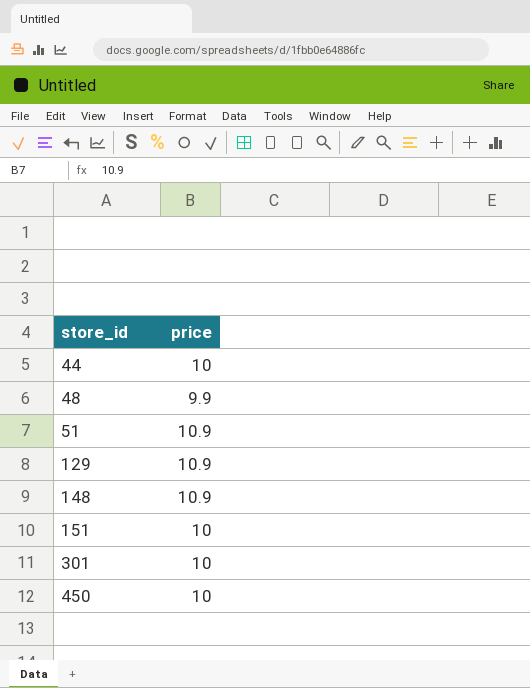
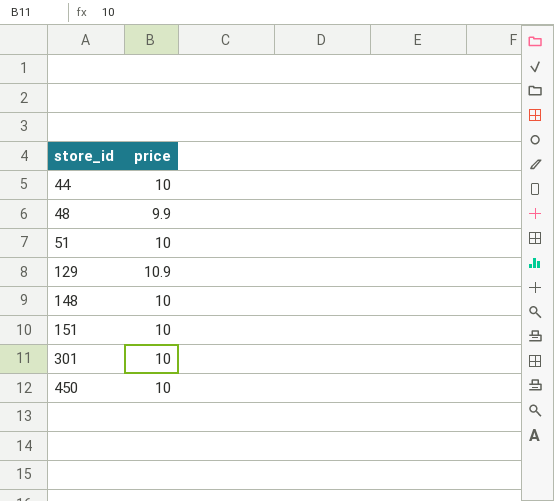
51 | price: 10.9 -> 10
148 | price: 10.9 -> 10

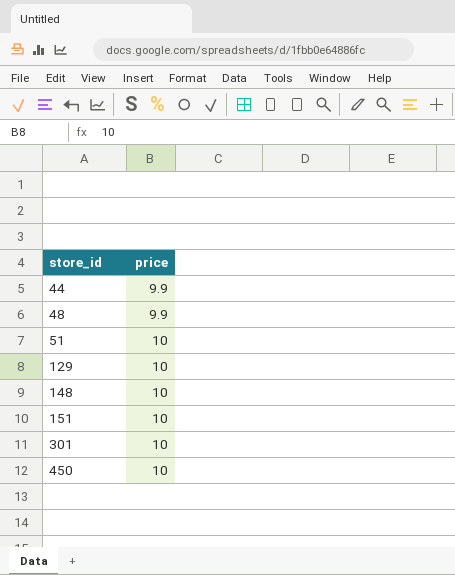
44 | price: 10 -> 9.9
129 | price: 10.9 -> 10

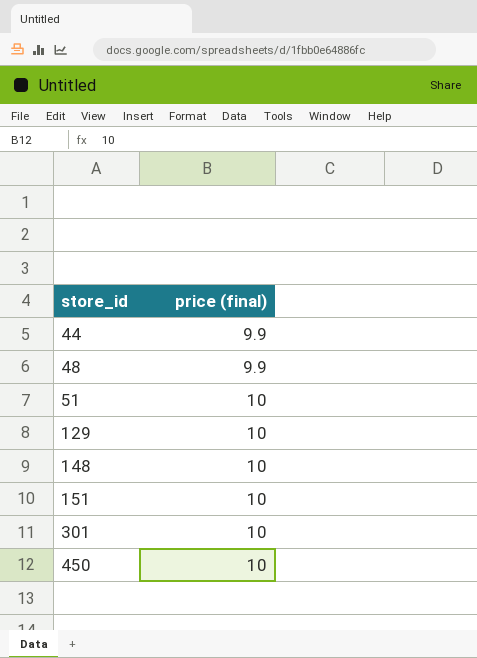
column name: price -> price (final)

